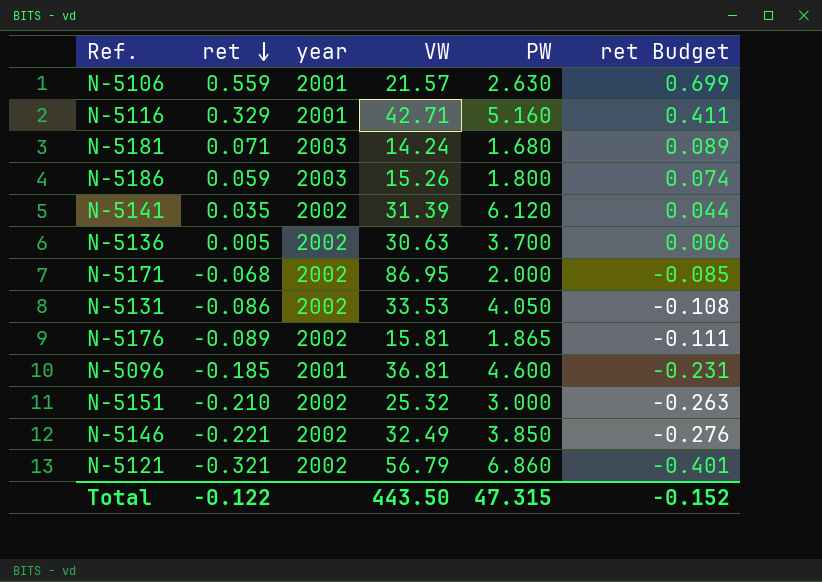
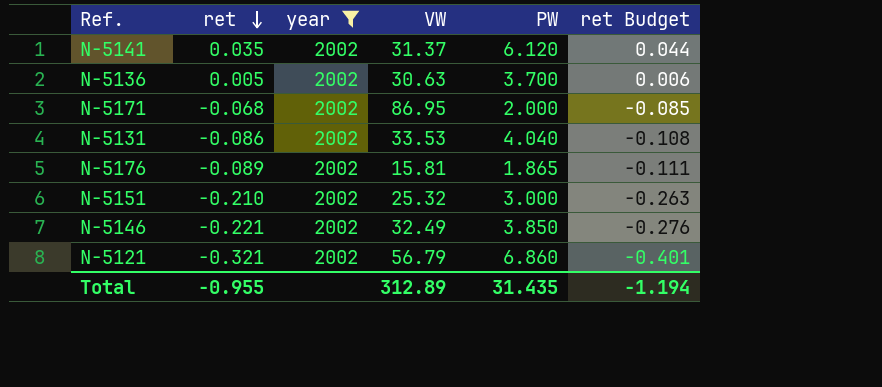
filter: none -> year = 2002
N-5141 | VW: 31.39 -> 31.37
N-5131 | PW: 4.050 -> 4.040
Total | ret: -0.122 -> -0.955
Total | VW: 443.50 -> 312.89
Total | PW: 47.315 -> 31.435
Total | ret Budget: -0.152 -> -1.194

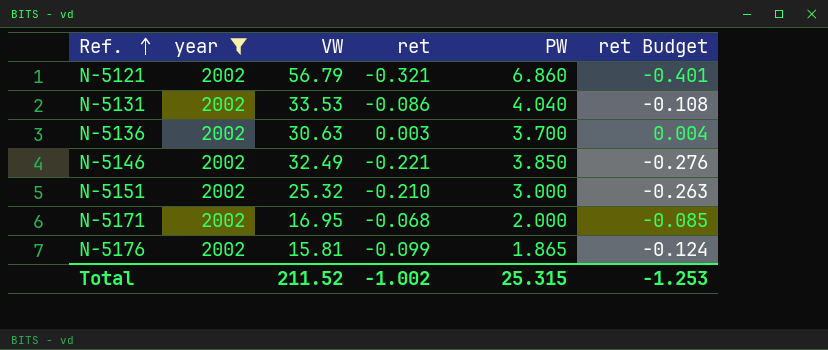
row order: ret descending -> Ref. ascending
column ret | position: 2 -> 4
row N-5141: 0.035 | 2002 | 31.37 | 6.120 | 0.044 -> none
N-5136 | ret: 0.005 -> 0.003
N-5136 | ret Budget: 0.006 -> 0.004
N-5171 | VW: 86.95 -> 16.95
N-5176 | ret: -0.089 -> -0.099
N-5176 | ret Budget: -0.111 -> -0.124
Total | VW: 312.89 -> 211.52
Total | ret: -0.955 -> -1.002
Total | PW: 31.435 -> 25.315
Total | ret Budget: -1.194 -> -1.253

